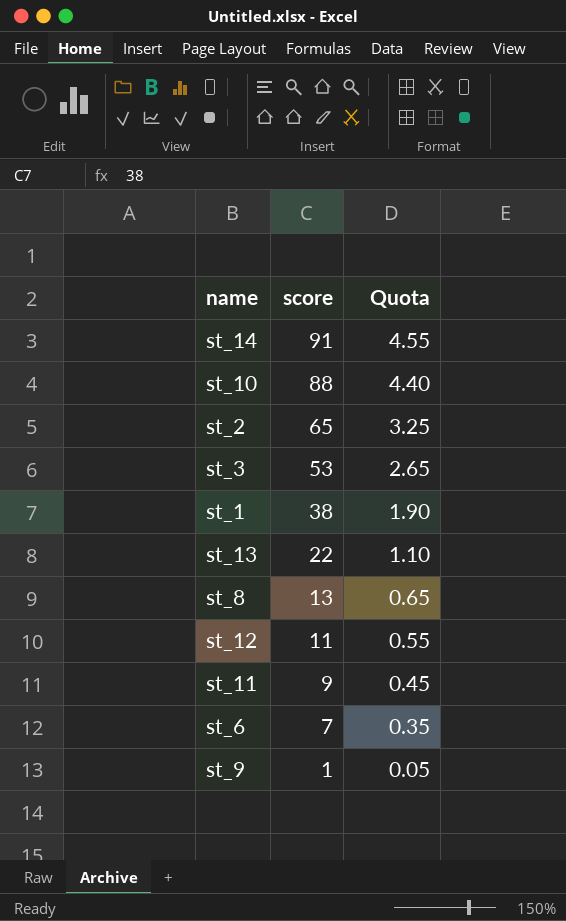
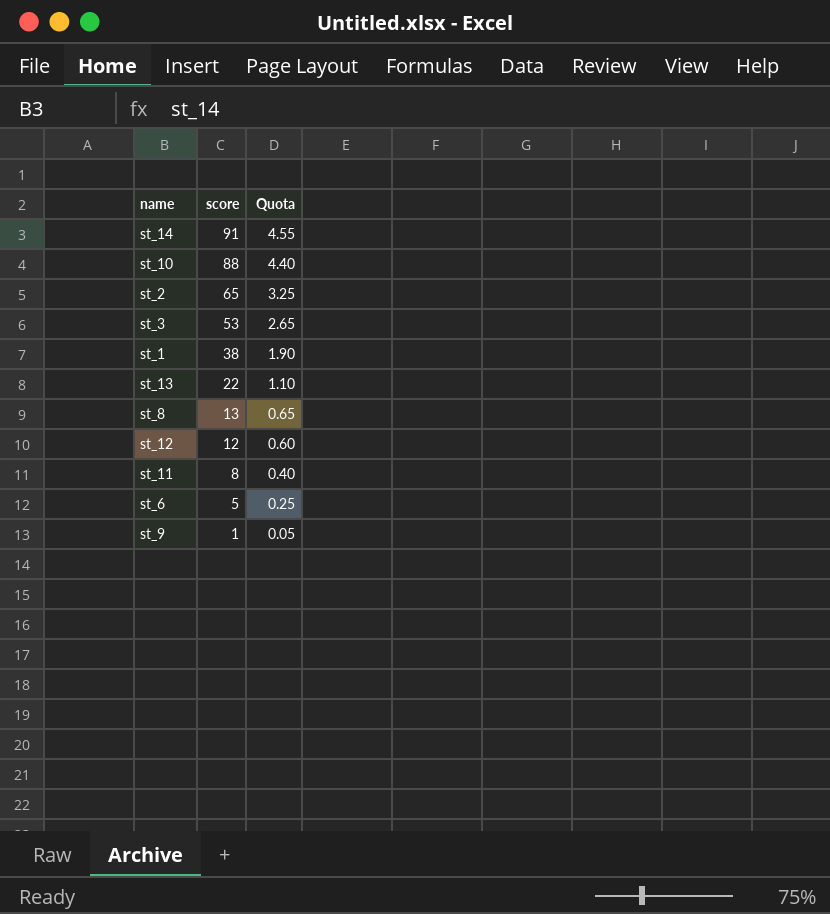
st_12 | score: 11 -> 12
st_12 | Quota: 0.55 -> 0.60
st_11 | score: 9 -> 8
st_11 | Quota: 0.45 -> 0.40
st_6 | score: 7 -> 5
st_6 | Quota: 0.35 -> 0.25

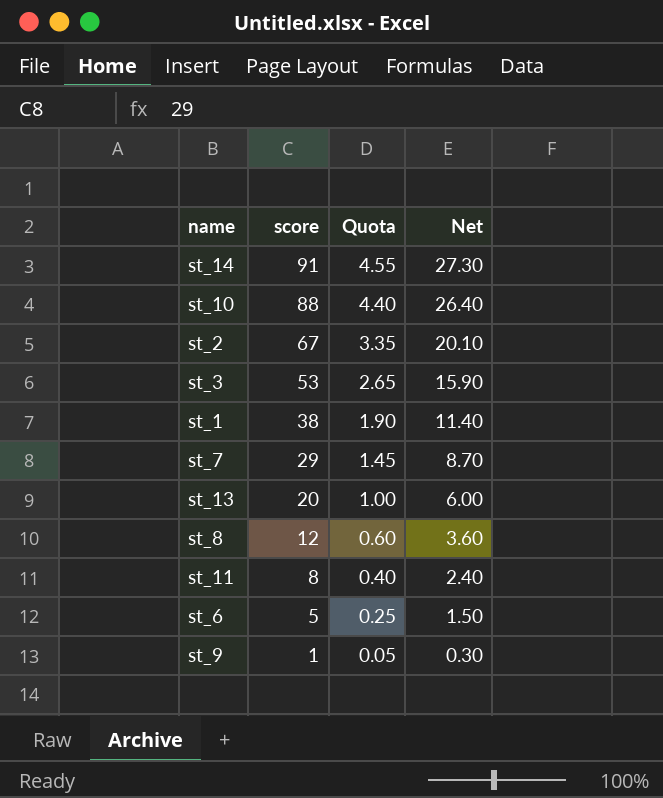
column Net | formula: none -> [score] * 0.3
row st_12: 12 | 0.60 -> none
st_2 | score: 65 -> 67
st_2 | Quota: 3.25 -> 3.35
row st_7: none -> 29 | 1.45 | 8.70
st_13 | score: 22 -> 20
st_13 | Quota: 1.10 -> 1.00
st_8 | score: 13 -> 12
st_8 | Quota: 0.65 -> 0.60

